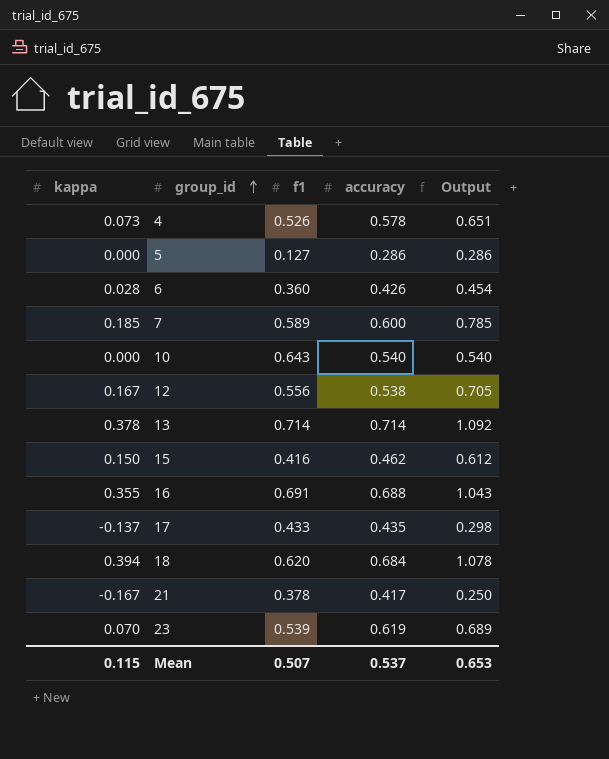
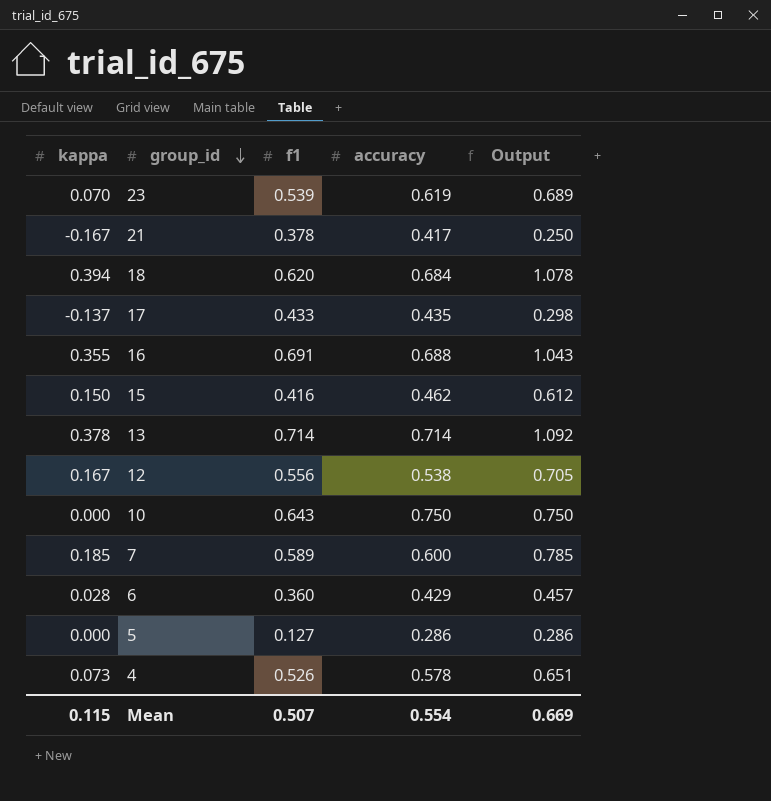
row order: group_id ascending -> group_id descending
10 | accuracy: 0.540 -> 0.750
10 | Output: 0.540 -> 0.750
6 | accuracy: 0.426 -> 0.429
6 | Output: 0.454 -> 0.457
Mean | accuracy: 0.537 -> 0.554
Mean | Output: 0.653 -> 0.669

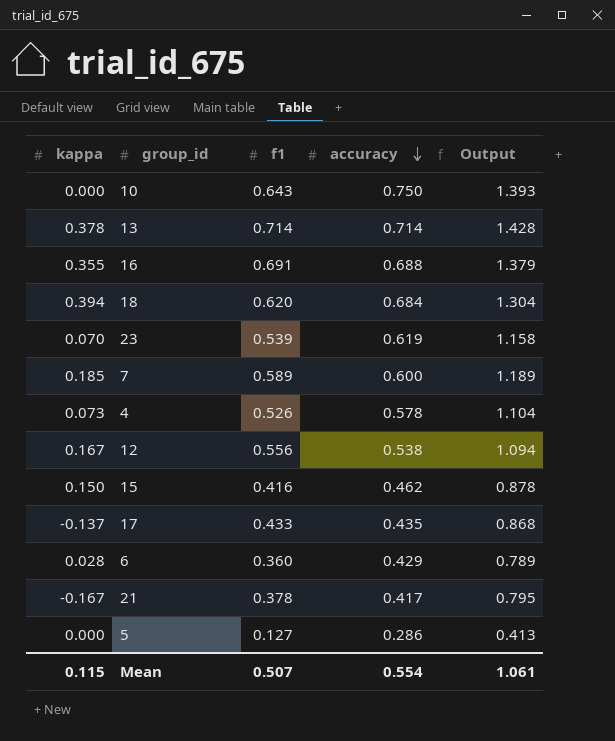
row order: group_id descending -> accuracy descending
column Output | formula: [kappa] + [accuracy] -> [f1] + [accuracy]
Mean | Output: 0.669 -> 1.061

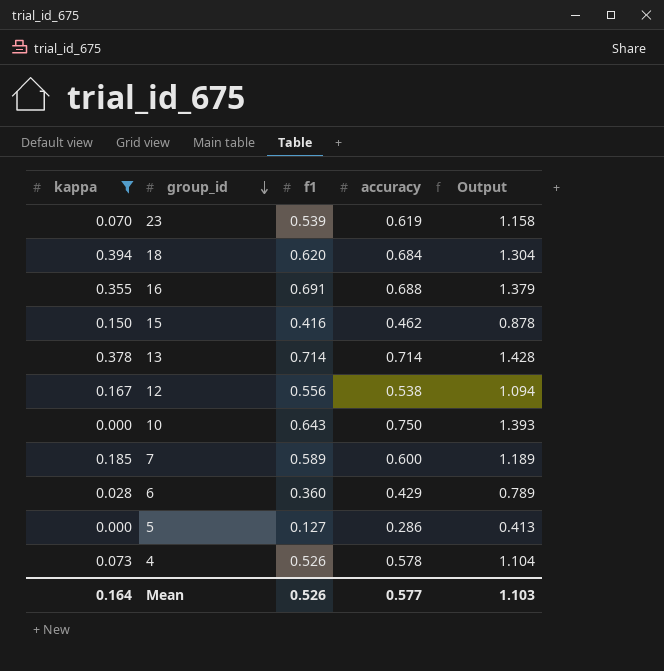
filter: none -> kappa >= 0.000
row order: accuracy descending -> group_id descending
Mean | kappa: 0.115 -> 0.164
Mean | f1: 0.507 -> 0.526
Mean | accuracy: 0.554 -> 0.577
Mean | Output: 1.061 -> 1.103

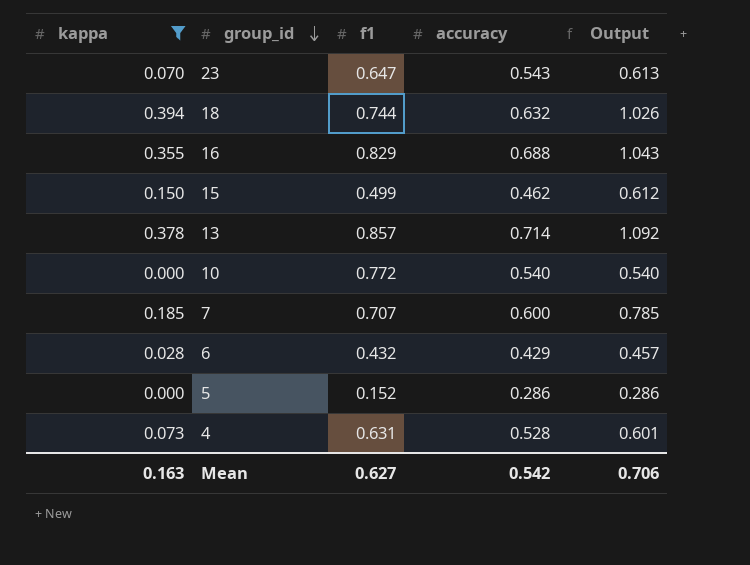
column Output | formula: [f1] + [accuracy] -> [kappa] + [accuracy]
row 12: 0.167 | 0.556 | 0.538 | 1.094 -> none
23 | f1: 0.539 -> 0.647
23 | accuracy: 0.619 -> 0.543
18 | f1: 0.620 -> 0.744
18 | accuracy: 0.684 -> 0.632
16 | f1: 0.691 -> 0.829
15 | f1: 0.416 -> 0.499
13 | f1: 0.714 -> 0.857
10 | f1: 0.643 -> 0.772
10 | accuracy: 0.750 -> 0.540
7 | f1: 0.589 -> 0.707
6 | f1: 0.360 -> 0.432
5 | f1: 0.127 -> 0.152
4 | f1: 0.526 -> 0.631
4 | accuracy: 0.578 -> 0.528
Mean | kappa: 0.164 -> 0.163
Mean | f1: 0.526 -> 0.627
Mean | accuracy: 0.577 -> 0.542
Mean | Output: 1.103 -> 0.706

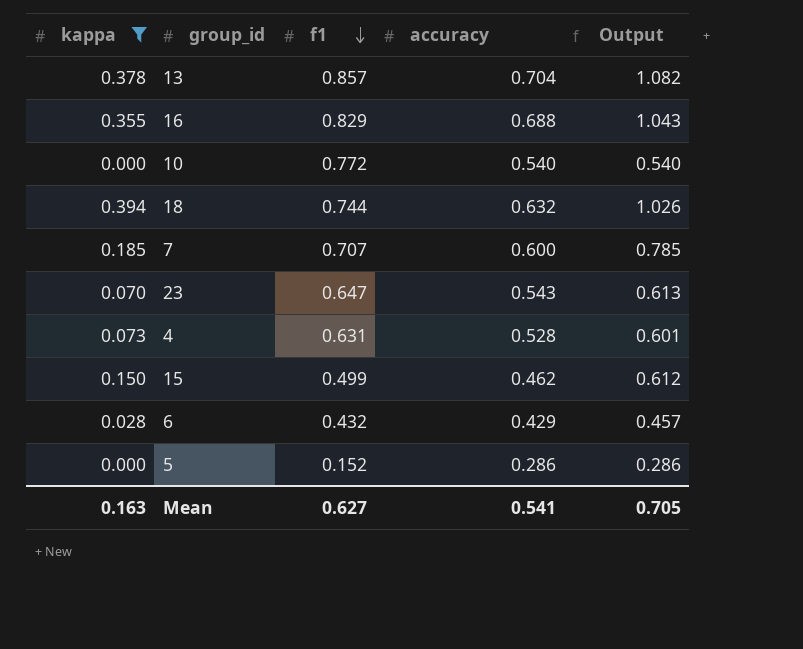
row order: group_id descending -> f1 descending
13 | accuracy: 0.714 -> 0.704
13 | Output: 1.092 -> 1.082
Mean | accuracy: 0.542 -> 0.541
Mean | Output: 0.706 -> 0.705

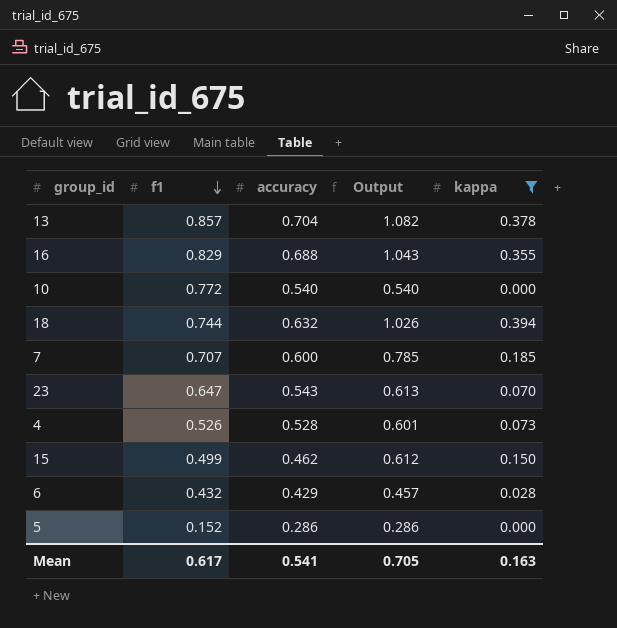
column kappa | position: 1 -> 5
4 | f1: 0.631 -> 0.526
Mean | f1: 0.627 -> 0.617

